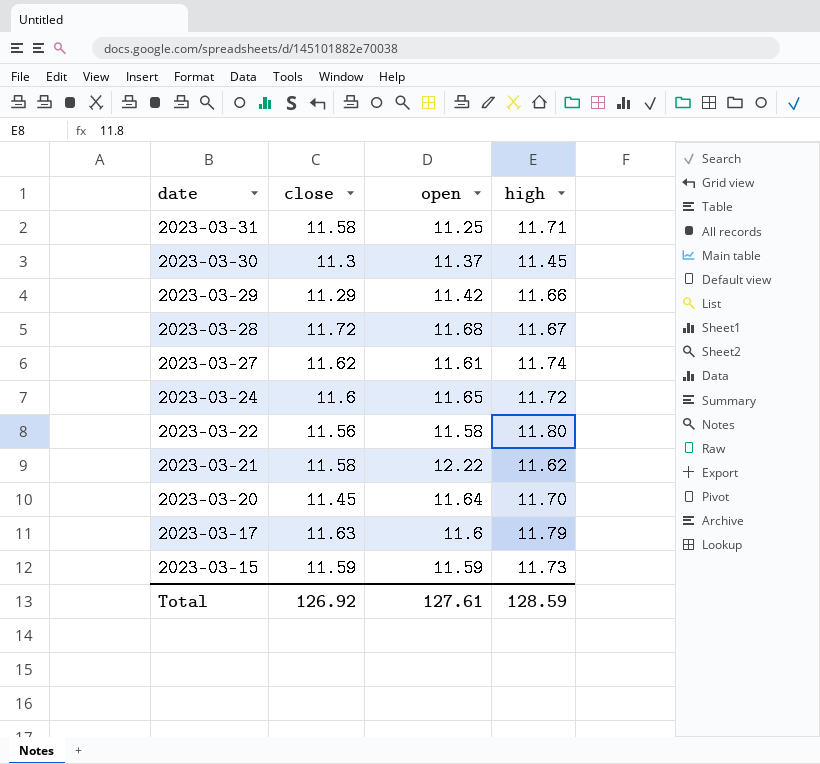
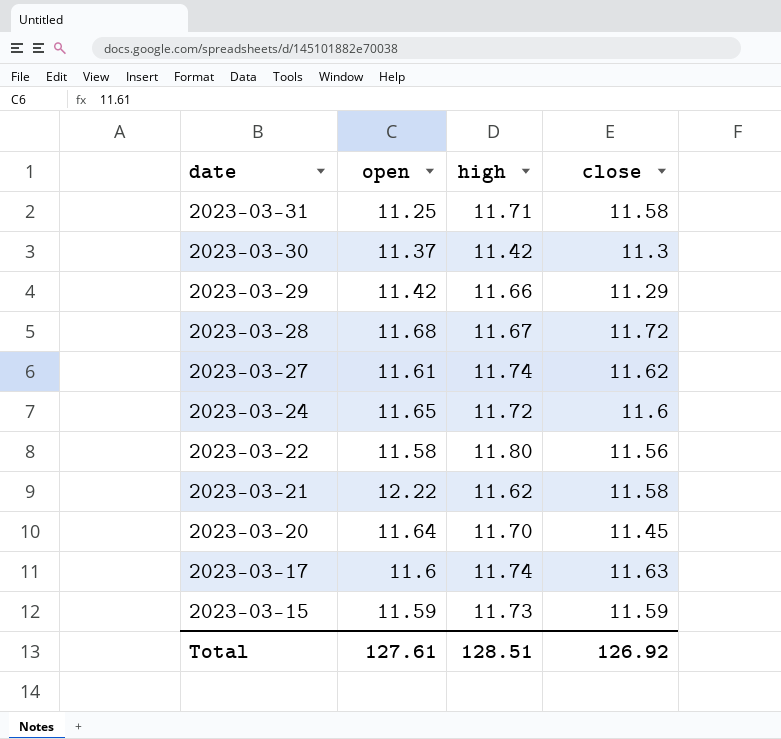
column close | position: 2 -> 4
2023-03-30 | high: 11.45 -> 11.42
2023-03-17 | high: 11.79 -> 11.74
Total | high: 128.59 -> 128.51

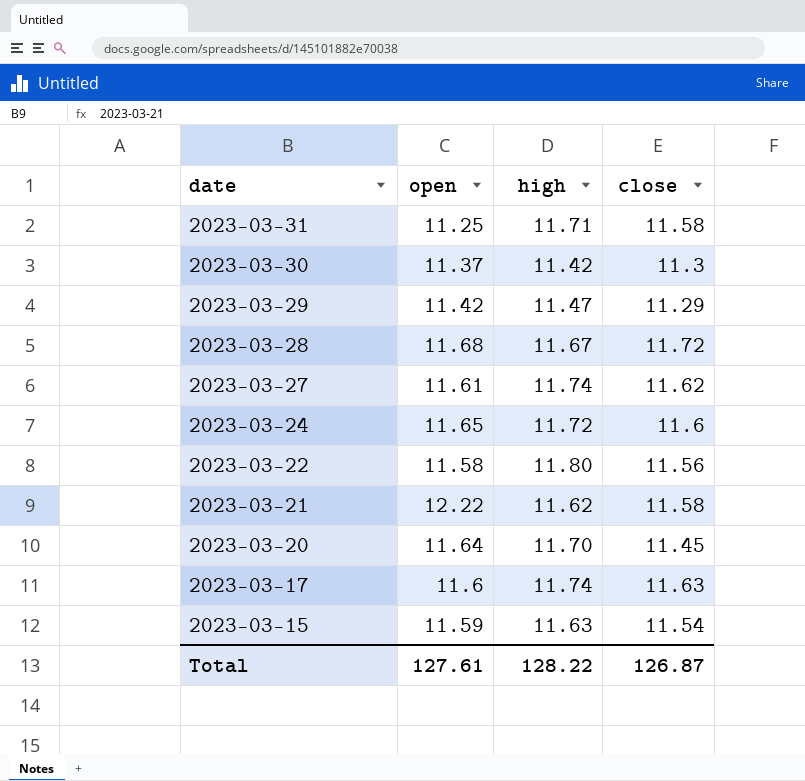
2023-03-29 | high: 11.66 -> 11.47
2023-03-15 | high: 11.73 -> 11.63
2023-03-15 | close: 11.59 -> 11.54
Total | high: 128.51 -> 128.22
Total | close: 126.92 -> 126.87

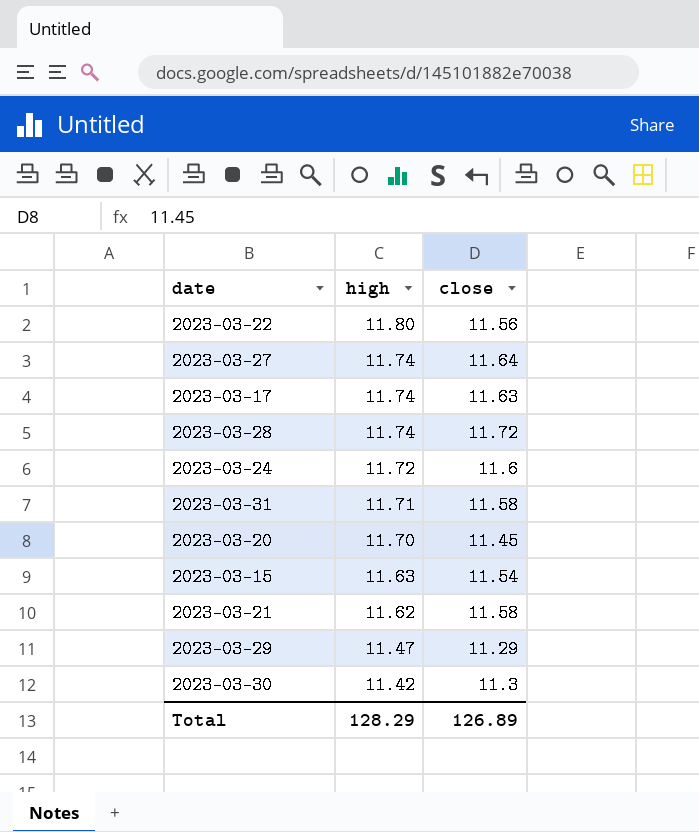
row order: date descending -> high descending
column open | position: 2 -> none
2023-03-27 | close: 11.62 -> 11.64
2023-03-28 | high: 11.67 -> 11.74
Total | high: 128.22 -> 128.29
Total | close: 126.87 -> 126.89

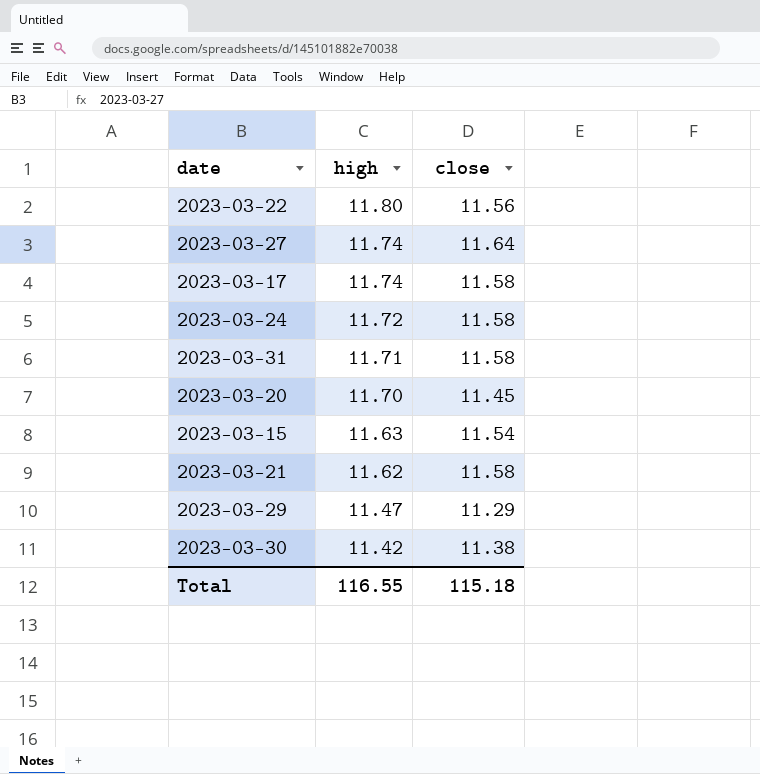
row 2023-03-28: 11.74 | 11.72 -> none
2023-03-17 | close: 11.63 -> 11.58
2023-03-24 | close: 11.6 -> 11.58
2023-03-30 | close: 11.3 -> 11.38
Total | high: 128.29 -> 116.55
Total | close: 126.89 -> 115.18

